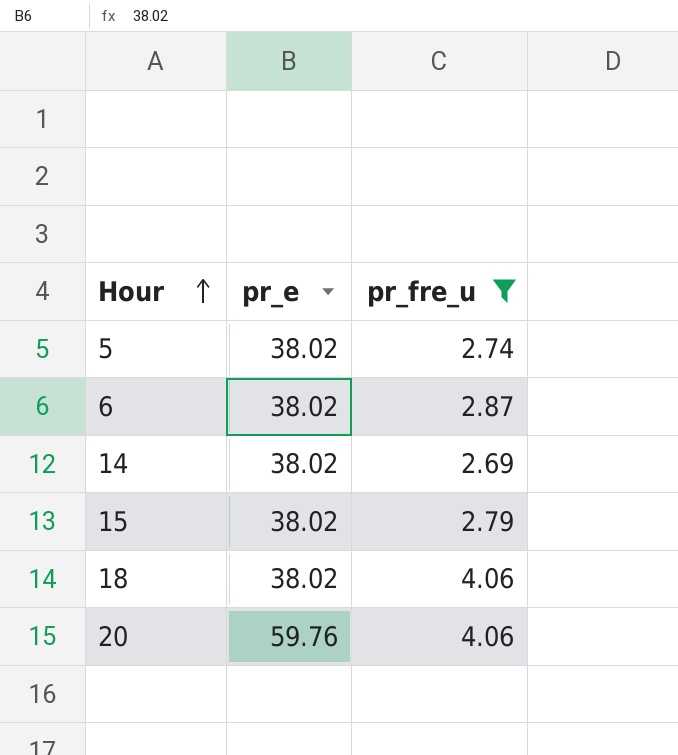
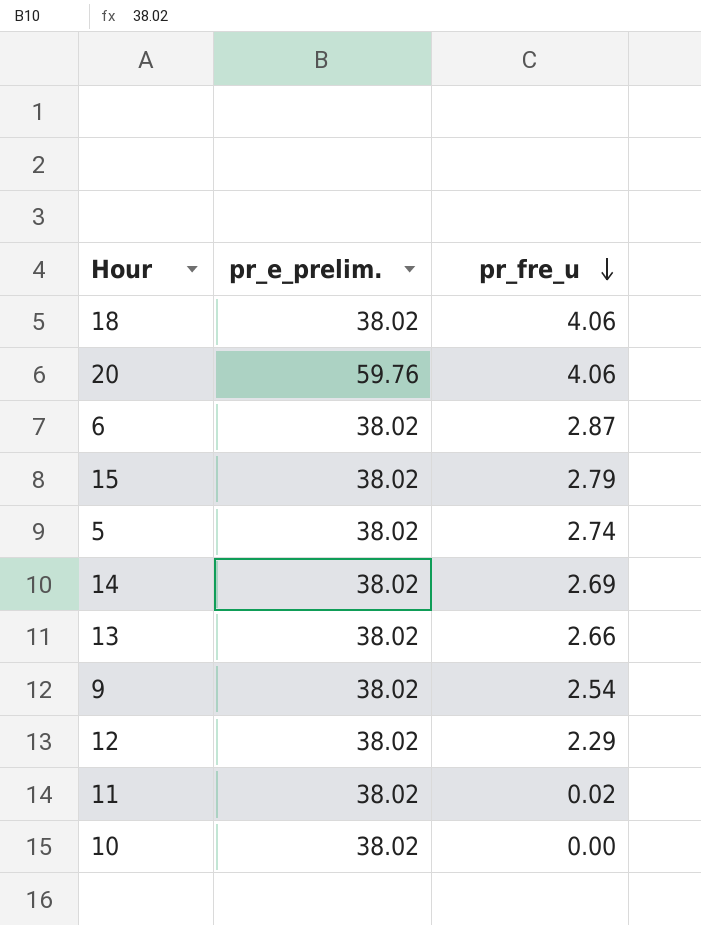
filter: pr_fre_u >= 2.69 -> none
row order: Hour ascending -> pr_fre_u descending
column name: pr_e -> pr_e_prelim.

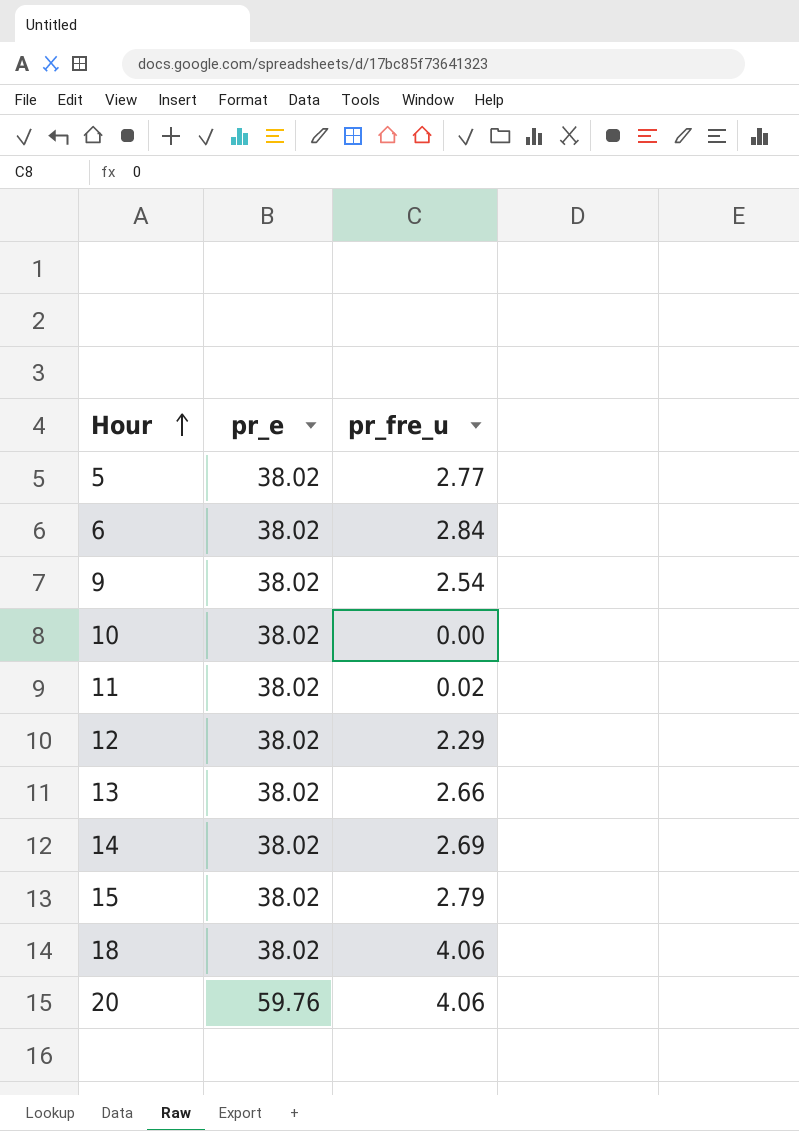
row order: pr_fre_u descending -> Hour ascending
column name: pr_e_prelim. -> pr_e
5 | pr_fre_u: 2.74 -> 2.77
6 | pr_fre_u: 2.87 -> 2.84

